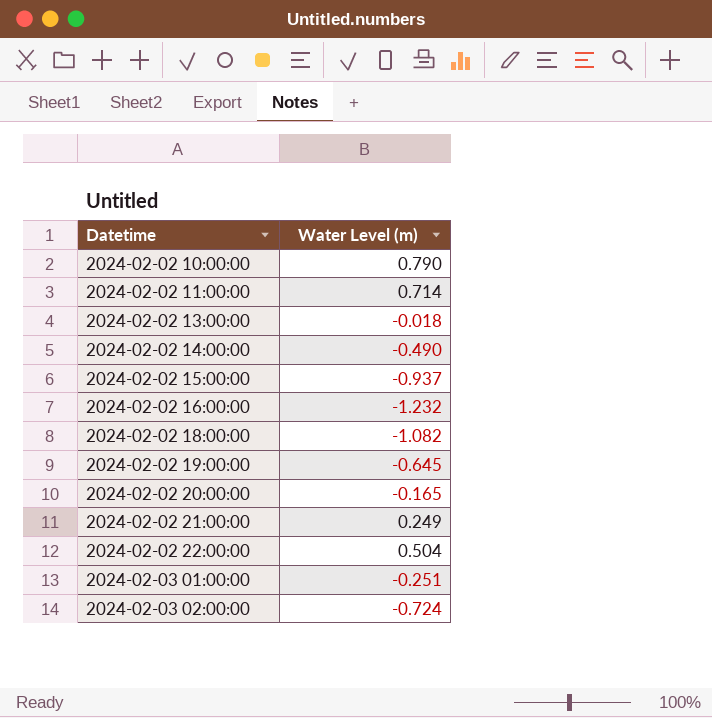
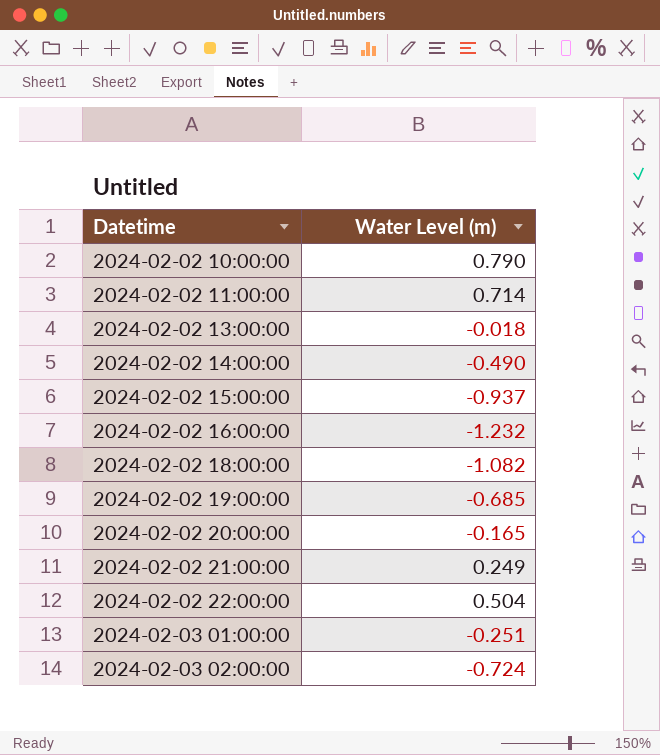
2024-02-02 19:00:00 | Water Level (m): -0.645 -> -0.685

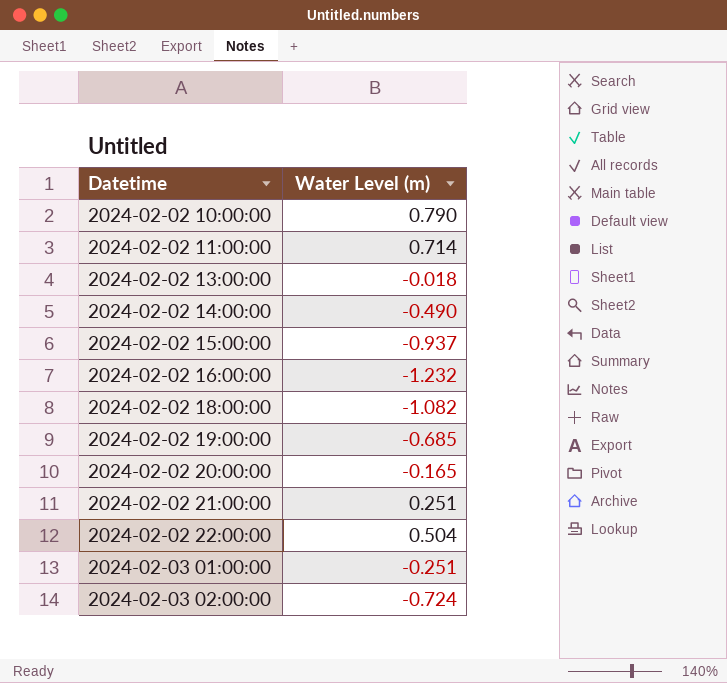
2024-02-02 21:00:00 | Water Level (m): 0.249 -> 0.251

